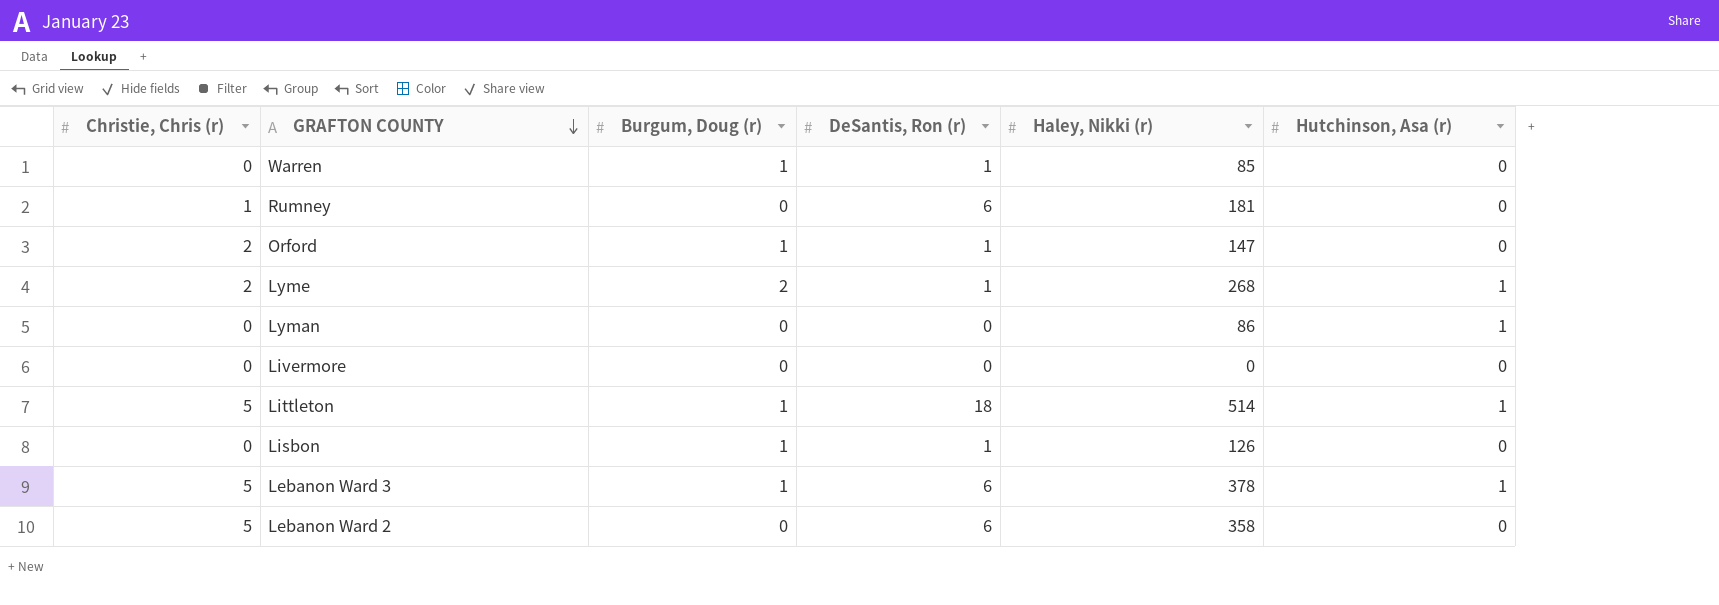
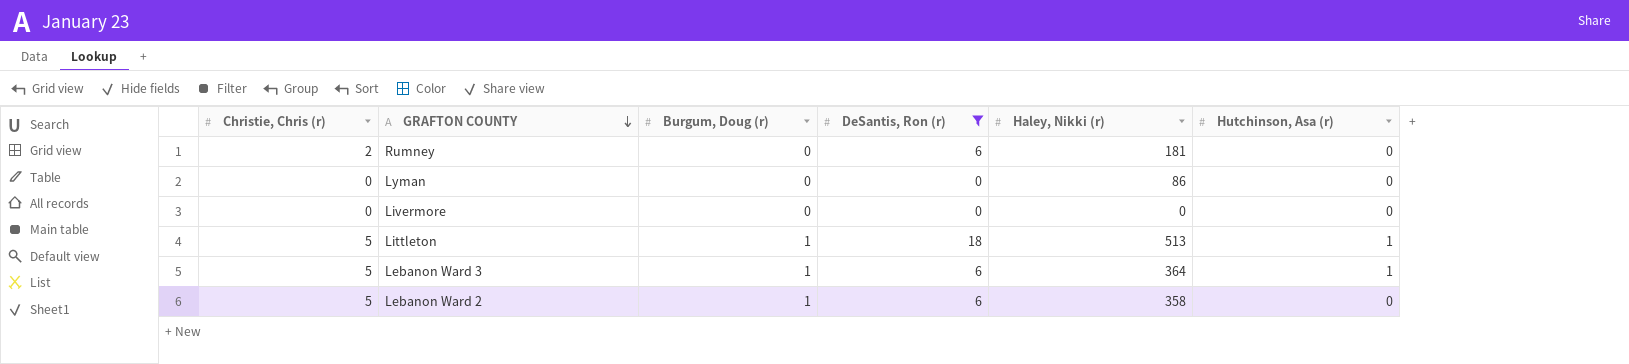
filter: none -> DeSantis, Ron (r) != 1
Rumney | Christie, Chris (r): 1 -> 2
Lyman | Hutchinson, Asa (r): 1 -> 0
Littleton | Haley, Nikki (r): 514 -> 513
Lebanon Ward 3 | Haley, Nikki (r): 378 -> 364
Lebanon Ward 2 | Burgum, Doug (r): 0 -> 1

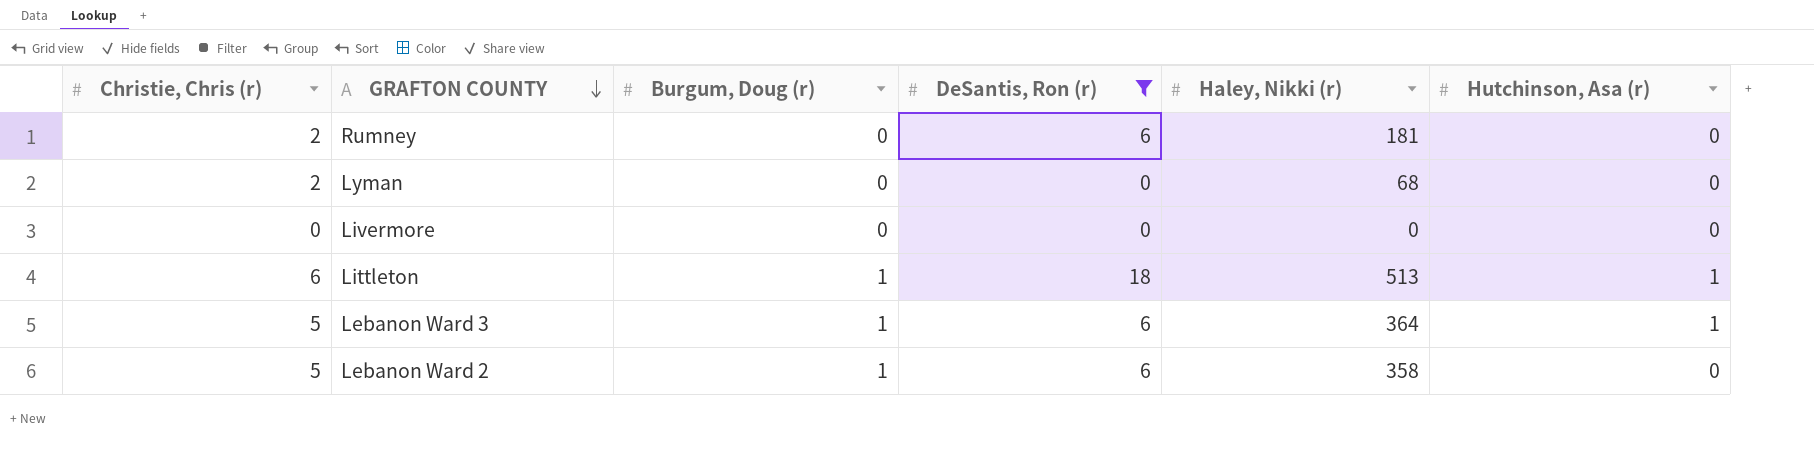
Lyman | Christie, Chris (r): 0 -> 2
Lyman | Haley, Nikki (r): 86 -> 68
Littleton | Christie, Chris (r): 5 -> 6

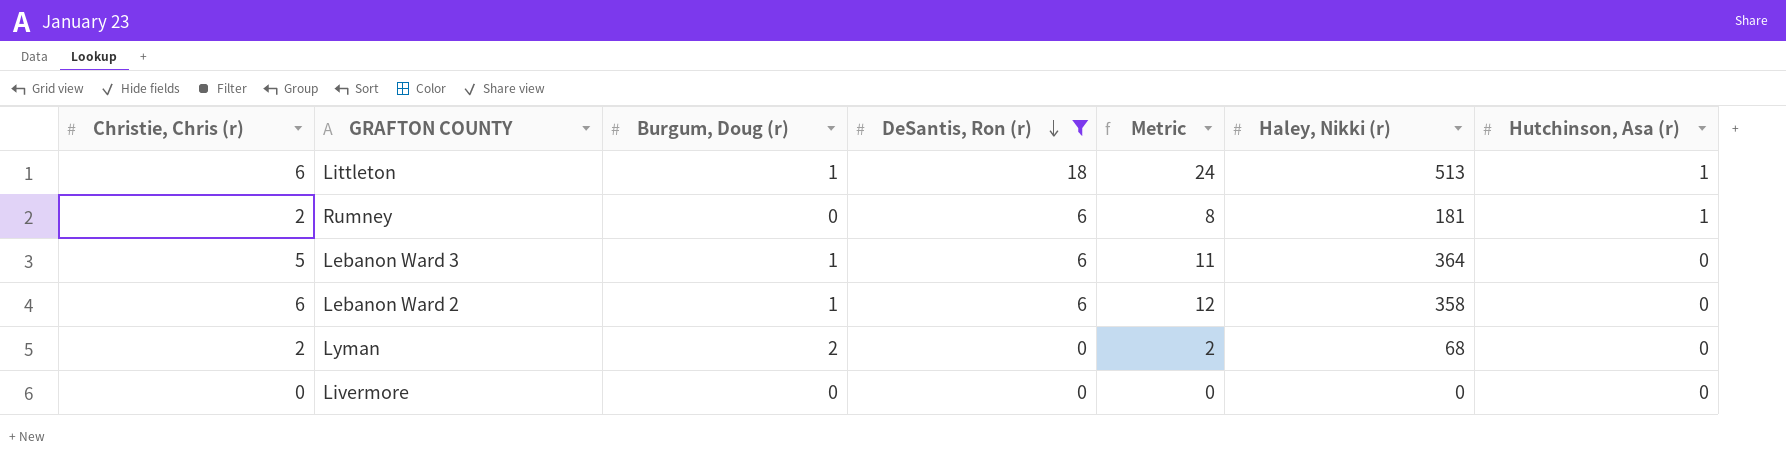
row order: GRAFTON COUNTY descending -> DeSantis, Ron (r) descending
column Metric | formula: none -> [Christie, Chris (r)] + [DeSantis, Ron (r)]
Rumney | Hutchinson, Asa (r): 0 -> 1
Lebanon Ward 3 | Hutchinson, Asa (r): 1 -> 0
Lebanon Ward 2 | Christie, Chris (r): 5 -> 6
Lyman | Burgum, Doug (r): 0 -> 2

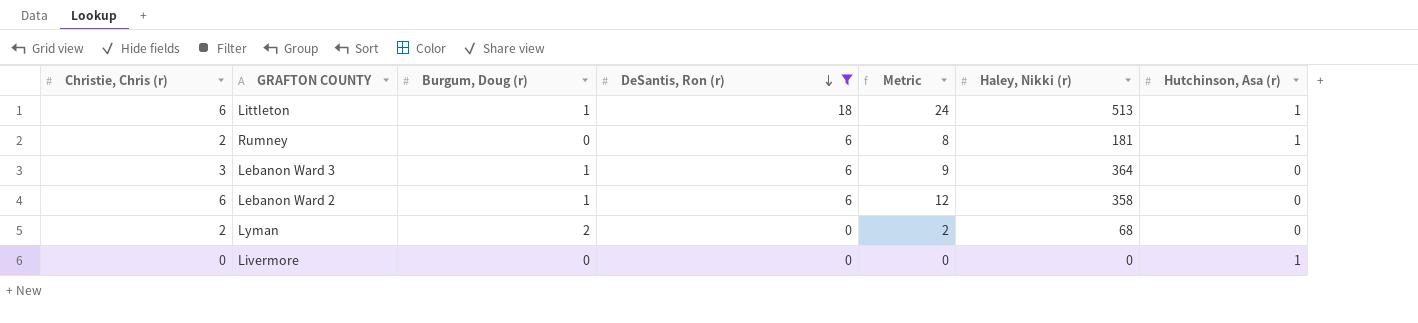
Lebanon Ward 3 | Christie, Chris (r): 5 -> 3
Lebanon Ward 3 | Metric: 11 -> 9
Livermore | Hutchinson, Asa (r): 0 -> 1

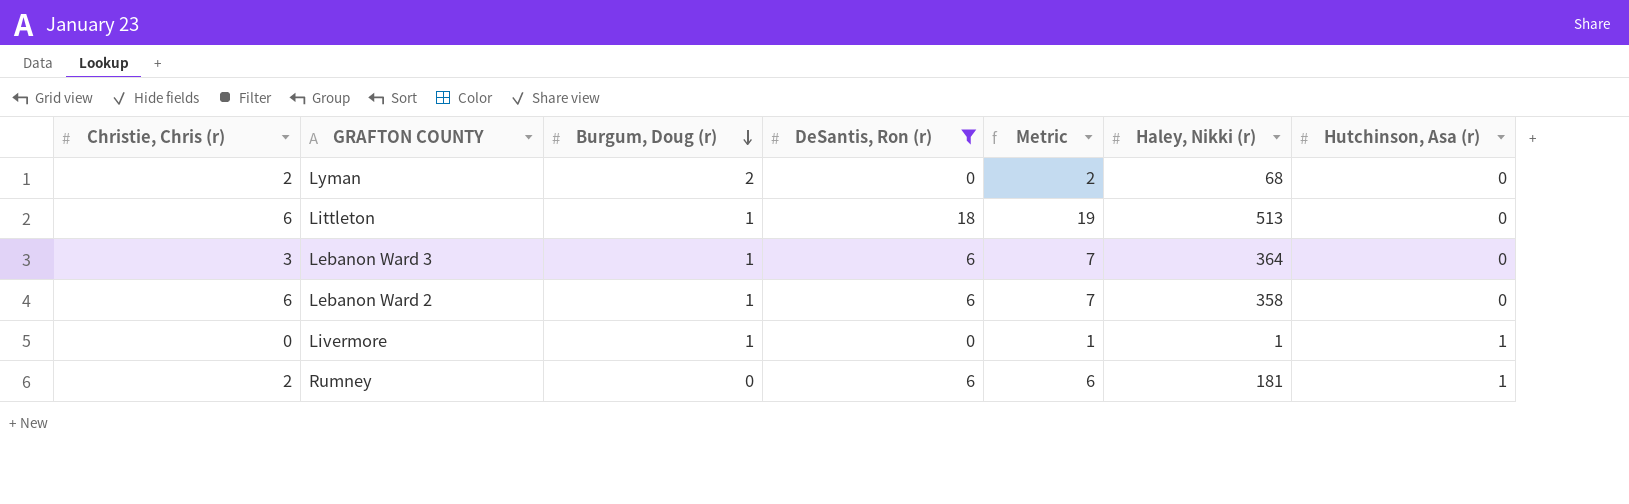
row order: DeSantis, Ron (r) descending -> Burgum, Doug (r) descending
column Metric | formula: [Christie, Chris (r)] + [DeSantis, Ron (r)] -> [Burgum, Doug (r)] + [DeSantis, Ron (r)]
Littleton | Hutchinson, Asa (r): 1 -> 0
Livermore | Burgum, Doug (r): 0 -> 1
Livermore | Haley, Nikki (r): 0 -> 1

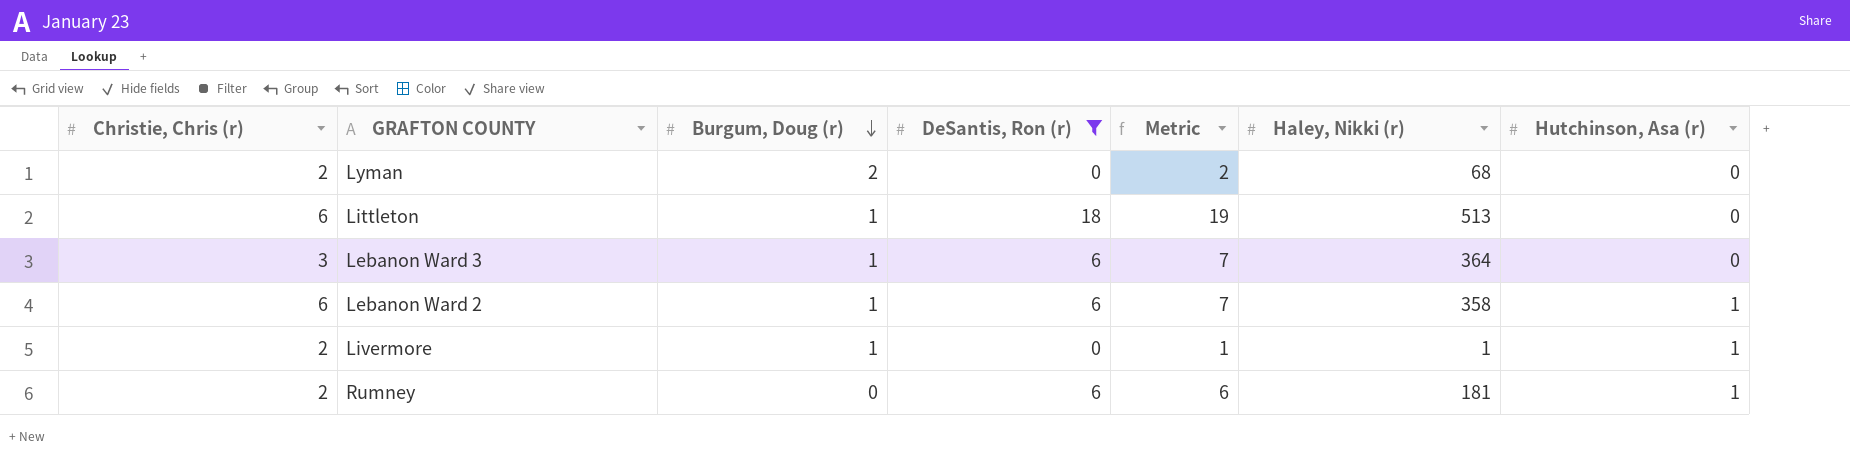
Lebanon Ward 2 | Hutchinson, Asa (r): 0 -> 1
Livermore | Christie, Chris (r): 0 -> 2

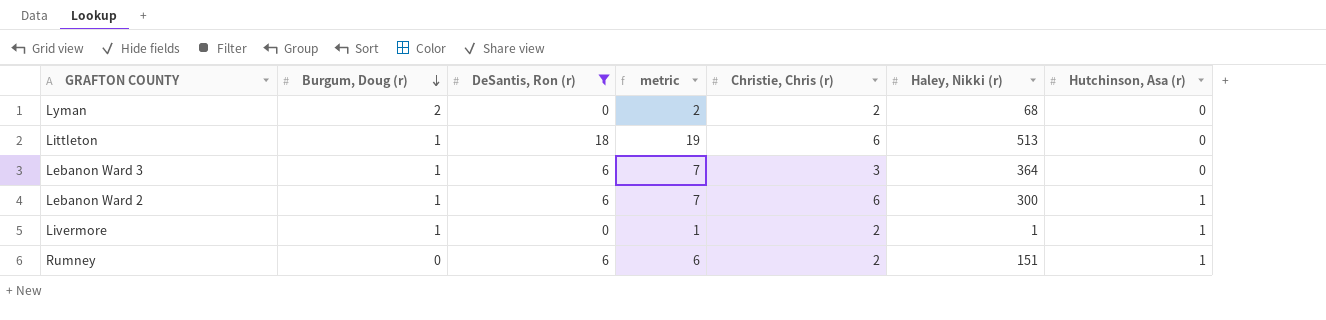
column name: Metric -> metric
column Christie, Chris (r) | position: 1 -> 5
Lebanon Ward 2 | Haley, Nikki (r): 358 -> 300
Rumney | Haley, Nikki (r): 181 -> 151

